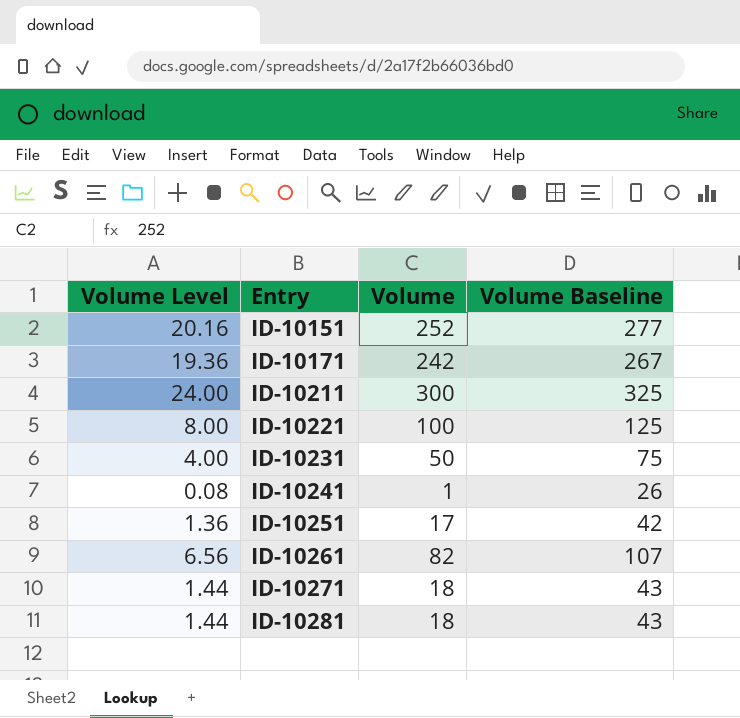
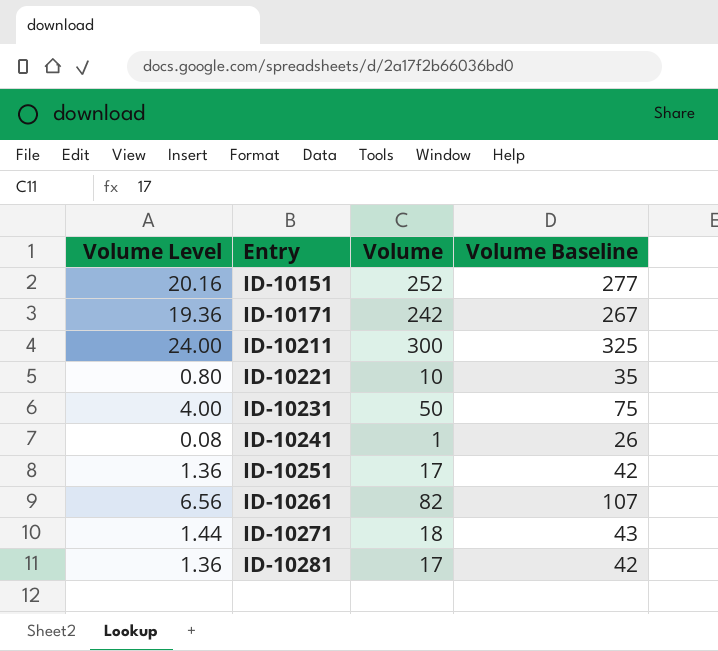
ID-10221 | Volume Level: 8.00 -> 0.80
ID-10221 | Volume: 100 -> 10
ID-10221 | Volume Baseline: 125 -> 35
ID-10281 | Volume Level: 1.44 -> 1.36
ID-10281 | Volume: 18 -> 17
ID-10281 | Volume Baseline: 43 -> 42

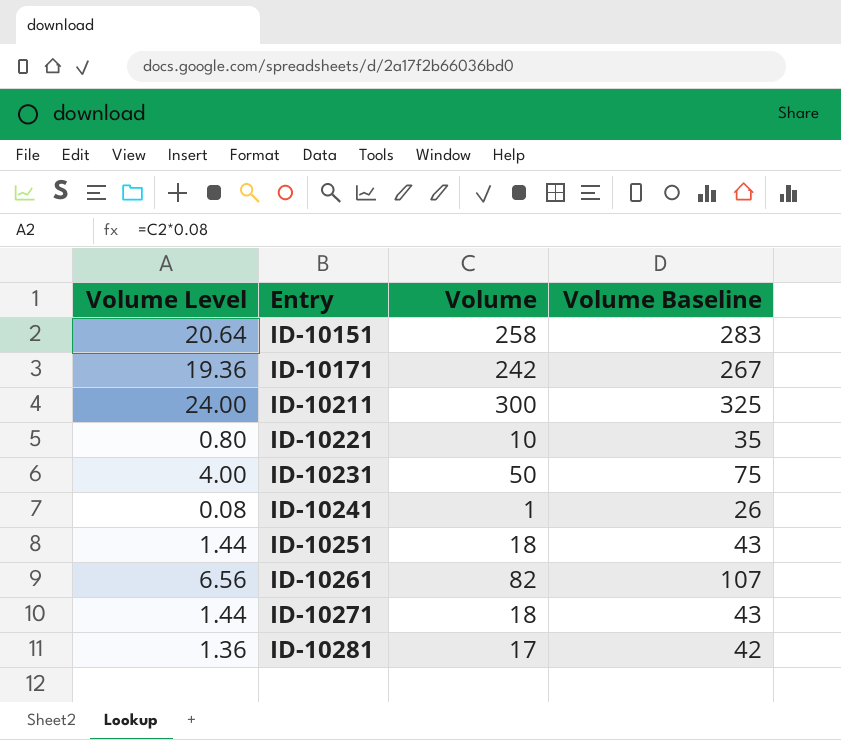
ID-10151 | Volume Level: 20.16 -> 20.64
ID-10151 | Volume: 252 -> 258
ID-10151 | Volume Baseline: 277 -> 283
ID-10251 | Volume Level: 1.36 -> 1.44
ID-10251 | Volume: 17 -> 18
ID-10251 | Volume Baseline: 42 -> 43

